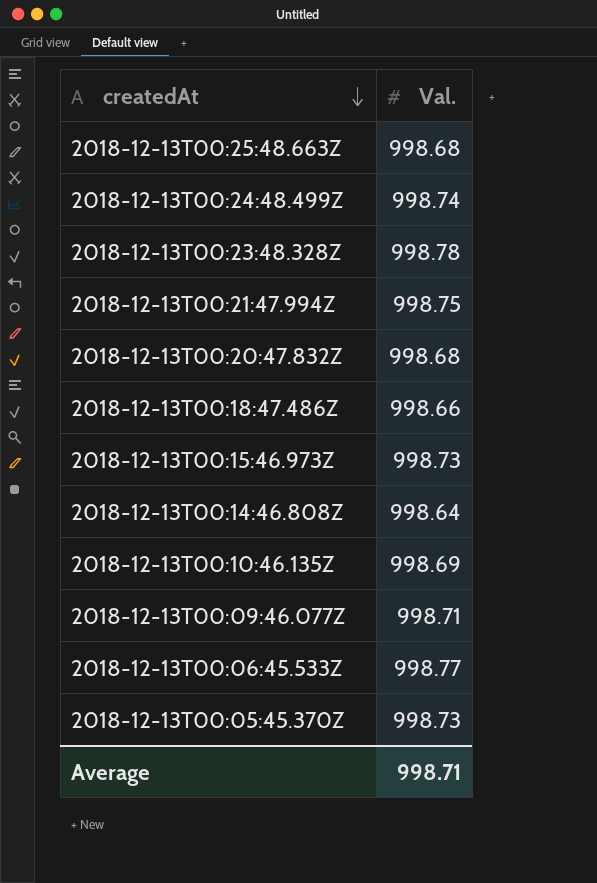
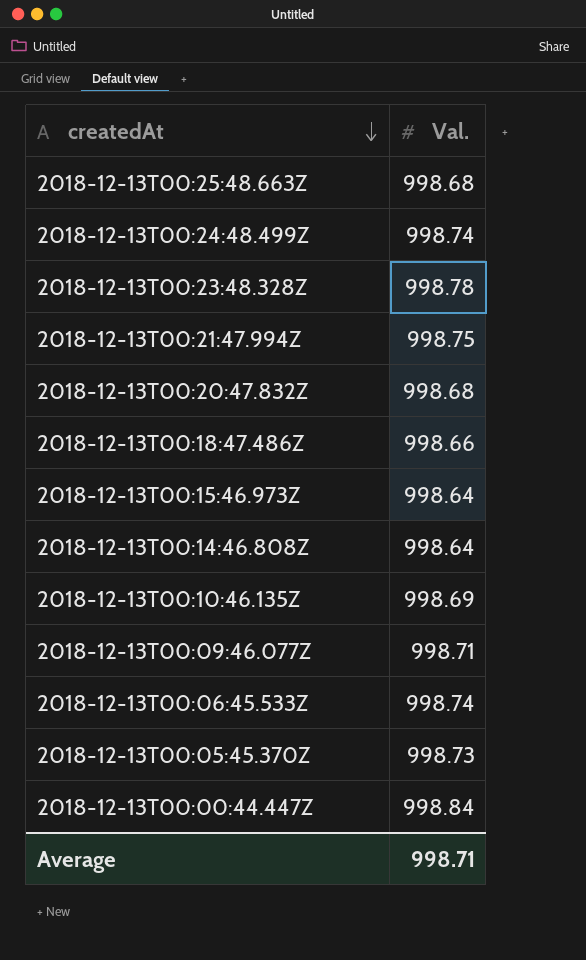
2018-12-13T00:15:46.973Z | Val.: 998.73 -> 998.64
2018-12-13T00:06:45.533Z | Val.: 998.77 -> 998.74
row 2018-12-13T00:00:44.447Z: none -> 998.84

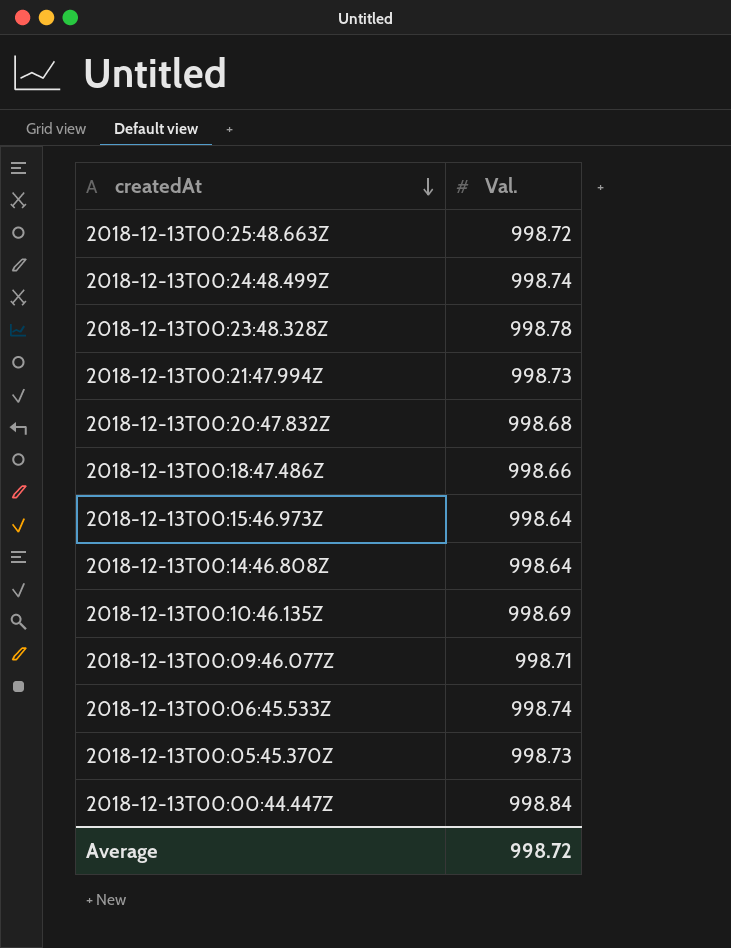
2018-12-13T00:25:48.663Z | Val.: 998.68 -> 998.72
2018-12-13T00:21:47.994Z | Val.: 998.75 -> 998.73
Average | Val.: 998.71 -> 998.72

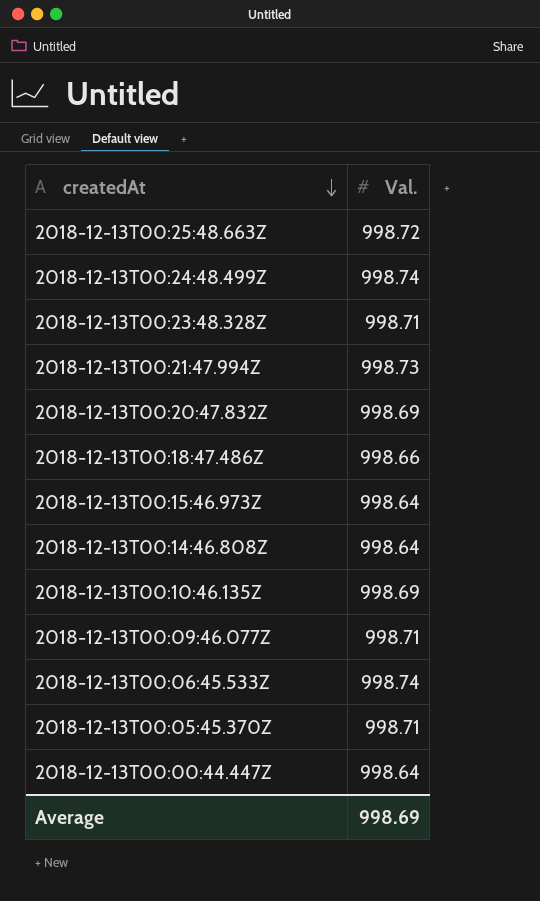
2018-12-13T00:23:48.328Z | Val.: 998.78 -> 998.71
2018-12-13T00:20:47.832Z | Val.: 998.68 -> 998.69
2018-12-13T00:05:45.370Z | Val.: 998.73 -> 998.71
2018-12-13T00:00:44.447Z | Val.: 998.84 -> 998.64
Average | Val.: 998.72 -> 998.69

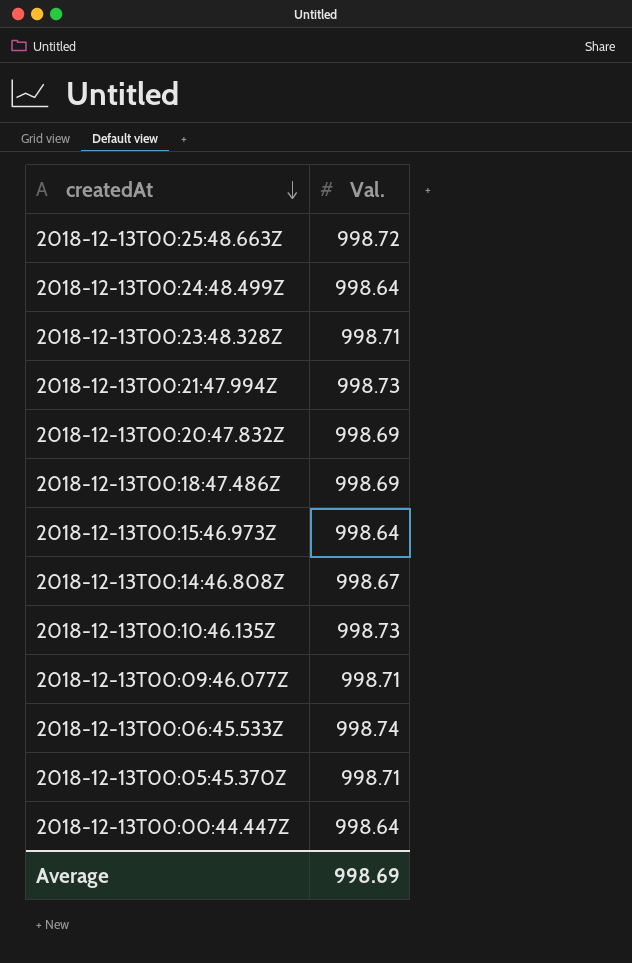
2018-12-13T00:24:48.499Z | Val.: 998.74 -> 998.64
2018-12-13T00:18:47.486Z | Val.: 998.66 -> 998.69
2018-12-13T00:14:46.808Z | Val.: 998.64 -> 998.67
2018-12-13T00:10:46.135Z | Val.: 998.69 -> 998.73

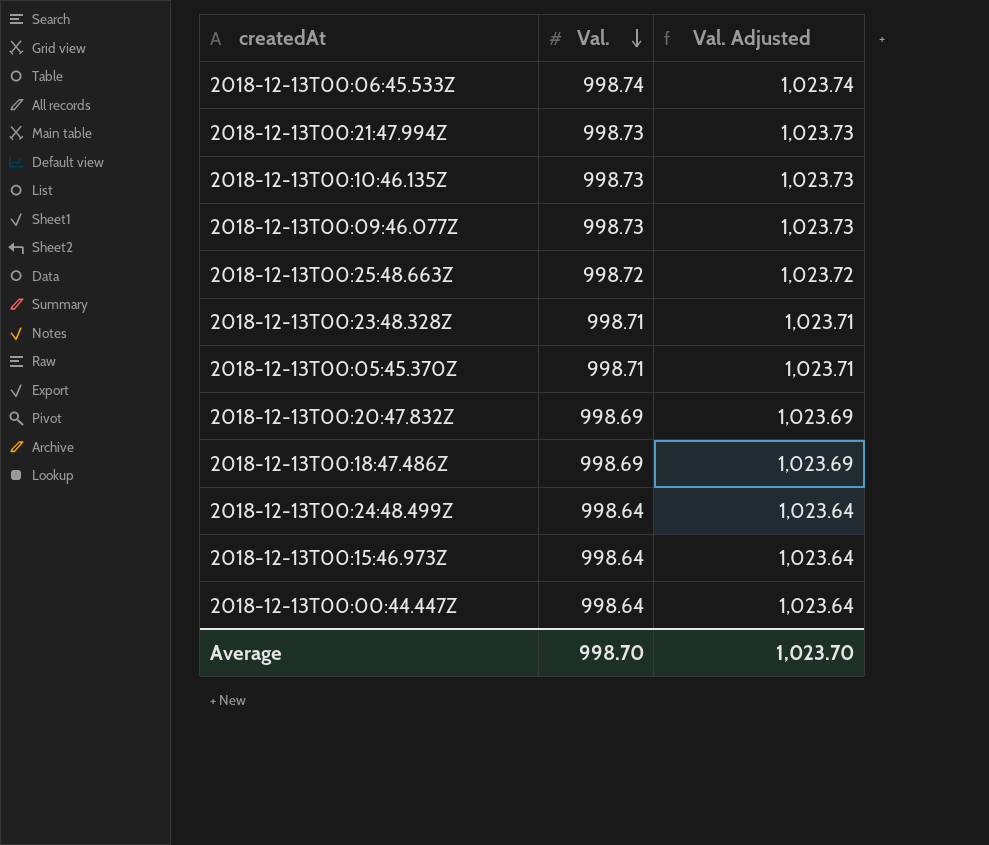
row order: createdAt descending -> Val. descending
column Val. Adjusted | formula: none -> [Val.] + 25
row 2018-12-13T00:14:46.808Z: 998.67 -> none
2018-12-13T00:09:46.077Z | Val.: 998.71 -> 998.73
Average | Val.: 998.69 -> 998.70

